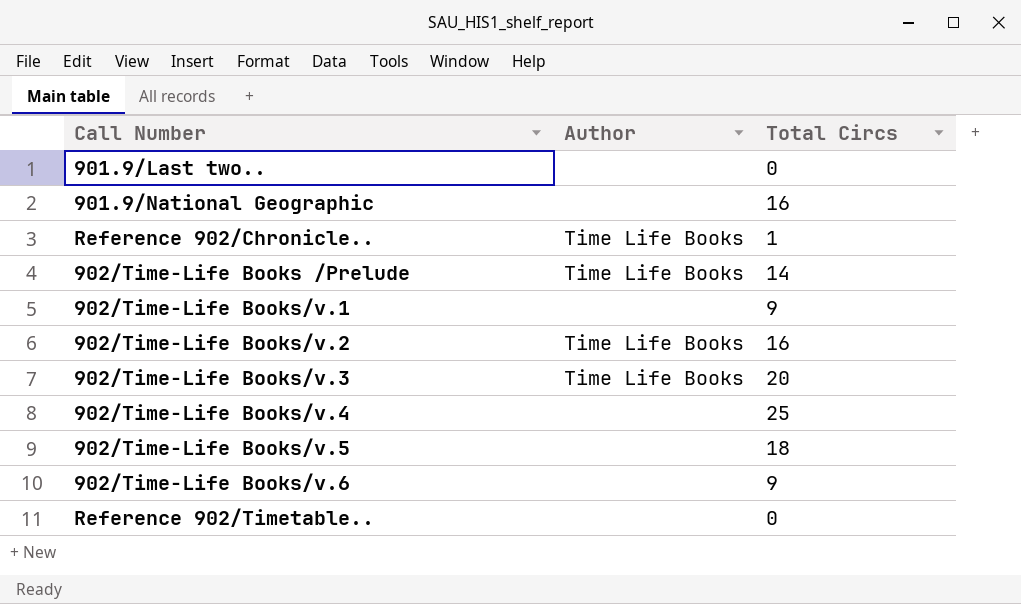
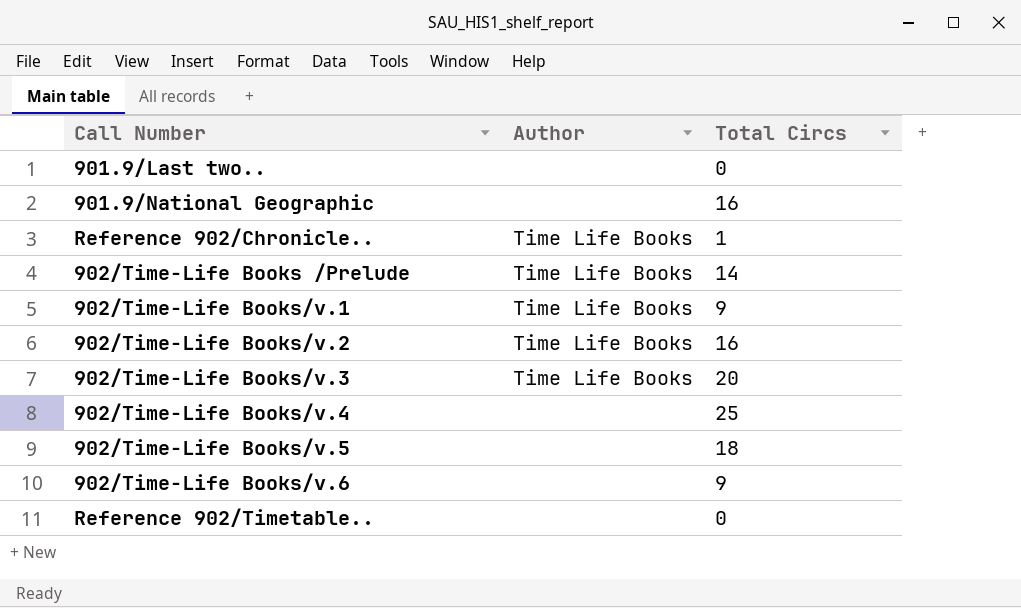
902/Time-Life Books/v.1 | Author: none -> Time Life Books

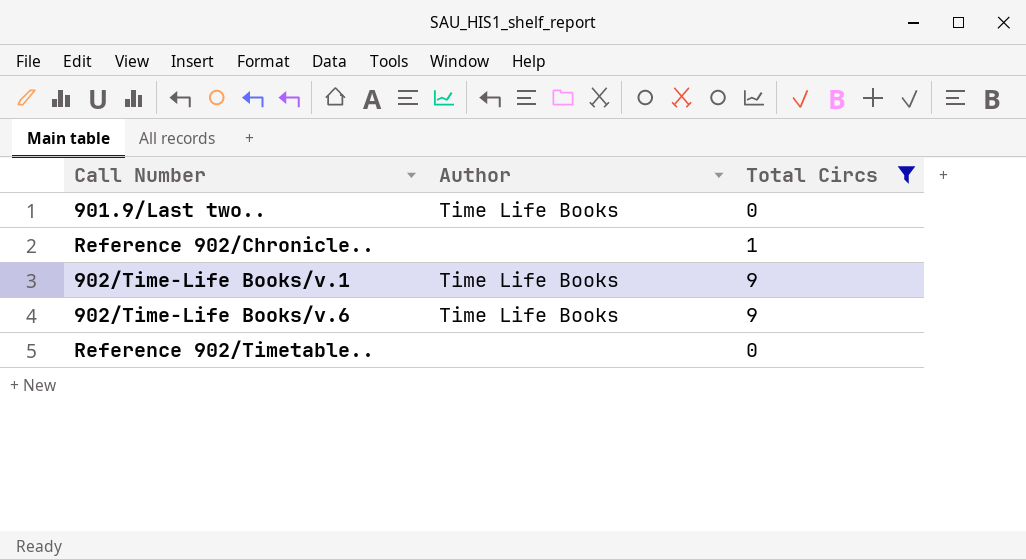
filter: none -> Total Circs <= 9
901.9/Last two.. | Author: none -> Time Life Books
Reference 902/Chronicle.. | Author: Time Life Books -> none
902/Time-Life Books/v.6 | Author: none -> Time Life Books

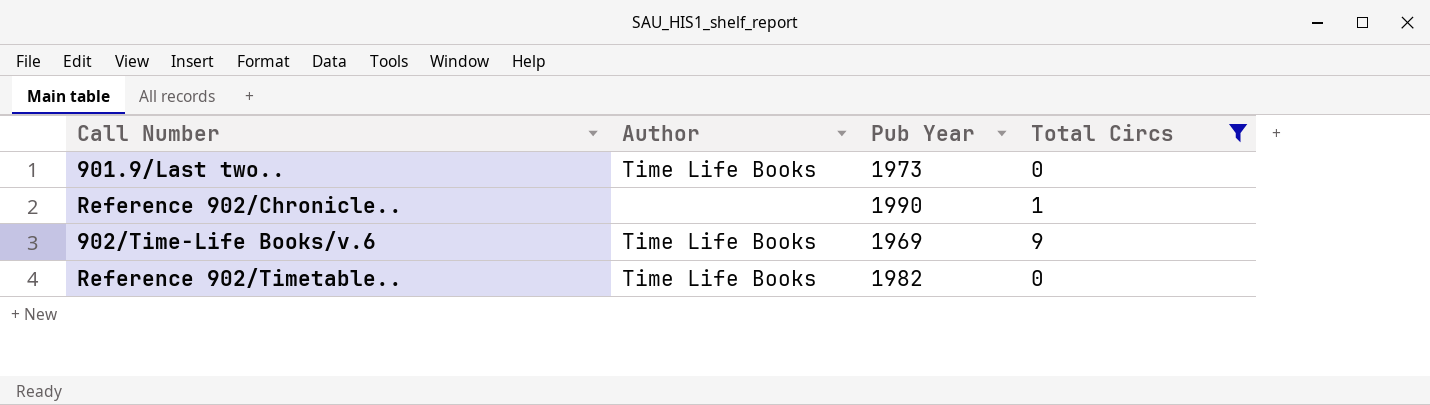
column Pub Year | position: none -> 3
row 902/Time-Life Books/v.1: Time Life Books | 9 -> none
Reference 902/Timetable.. | Author: none -> Time Life Books

